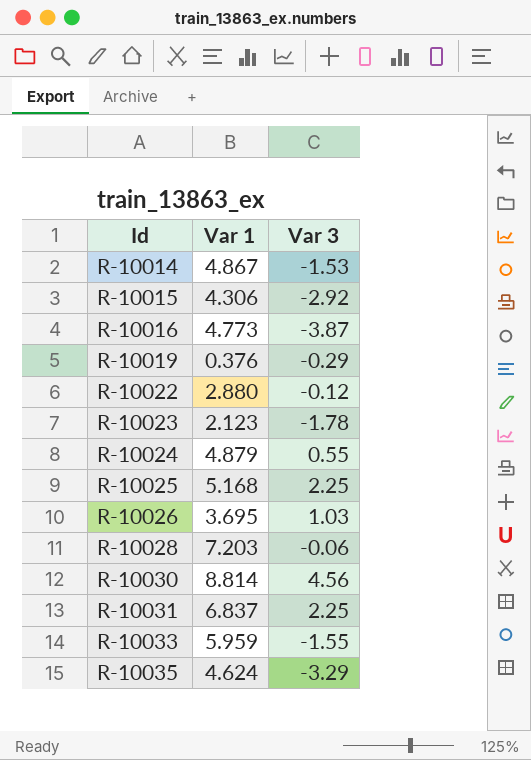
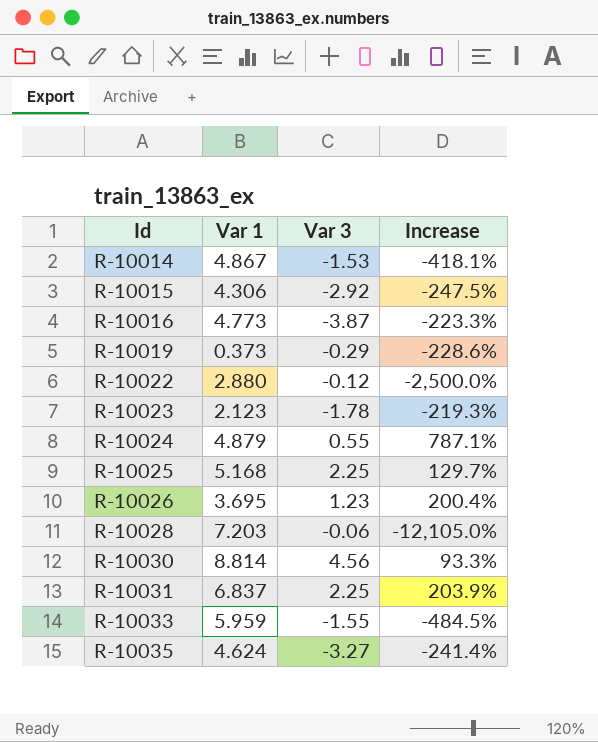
column Increase | formula: none -> ([Var 1] - [Var 3]) / [Var 3]
R-10019 | Var 1: 0.376 -> 0.373
R-10026 | Var 3: 1.03 -> 1.23
R-10035 | Var 3: -3.29 -> -3.27

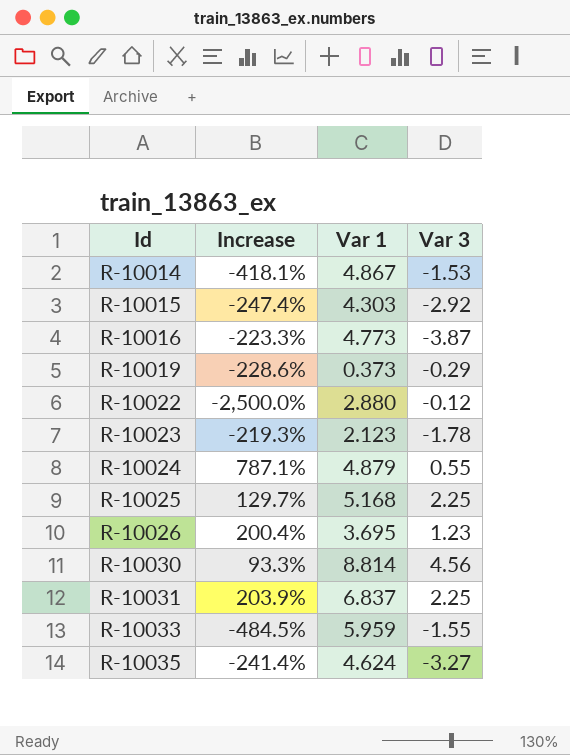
column Increase | position: 4 -> 2
row R-10028: 7.203 | -0.06 | -12,105.0% -> none
R-10015 | Increase: -247.5% -> -247.4%
R-10015 | Var 1: 4.306 -> 4.303

